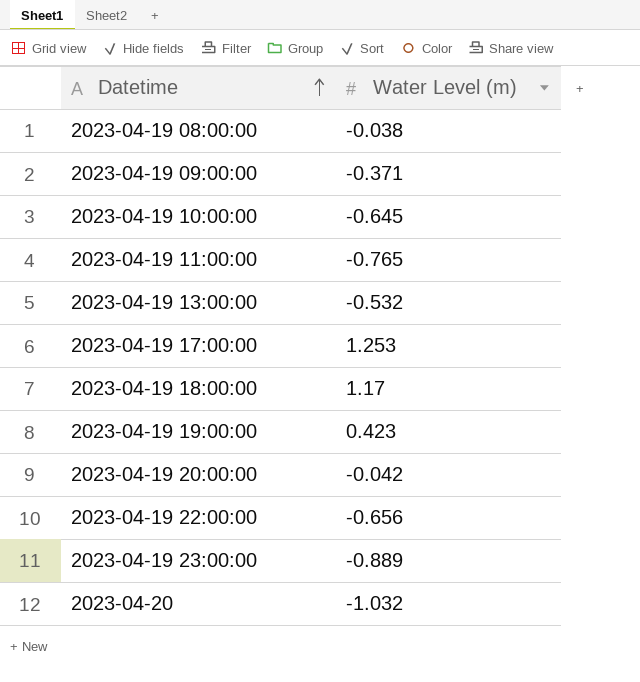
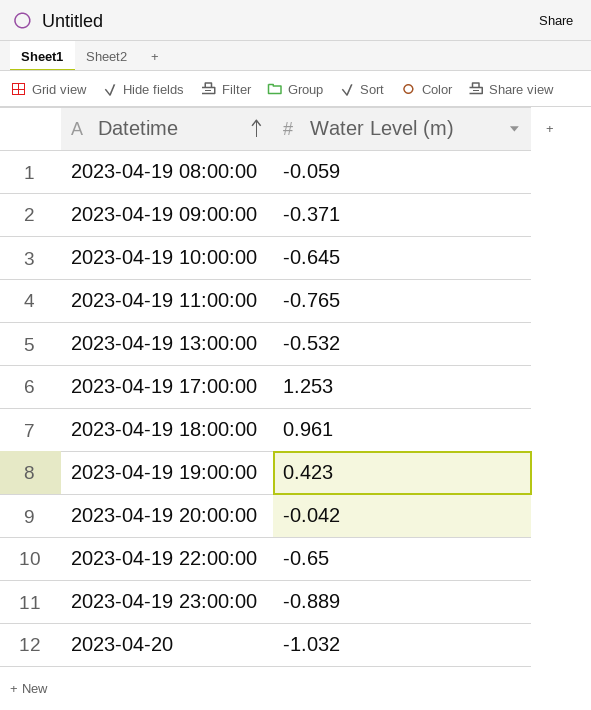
2023-04-19 08:00:00 | Water Level (m): -0.038 -> -0.059
2023-04-19 18:00:00 | Water Level (m): 1.17 -> 0.961
2023-04-19 22:00:00 | Water Level (m): -0.656 -> -0.65

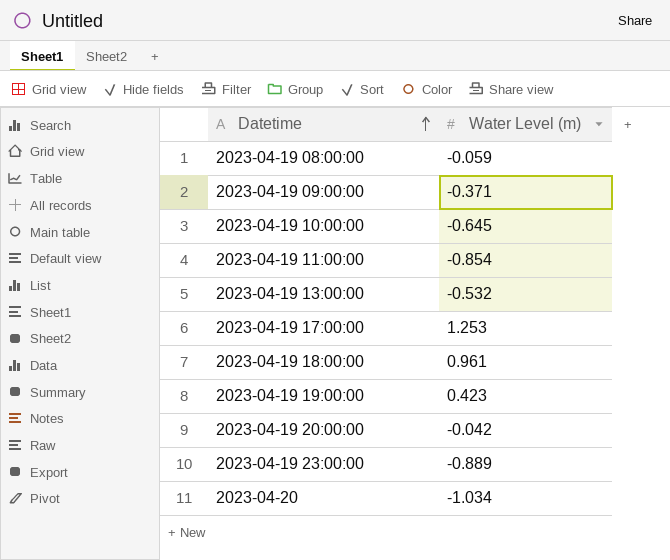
row 2023-04-19 22:00:00: -0.65 -> none
2023-04-19 11:00:00 | Water Level (m): -0.765 -> -0.854
2023-04-20 | Water Level (m): -1.032 -> -1.034

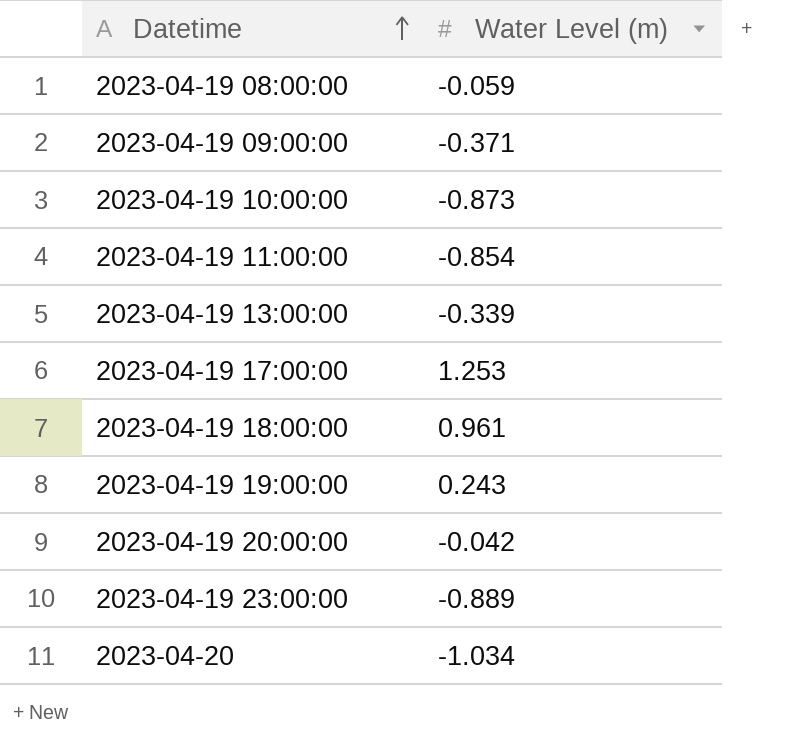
2023-04-19 10:00:00 | Water Level (m): -0.645 -> -0.873
2023-04-19 13:00:00 | Water Level (m): -0.532 -> -0.339
2023-04-19 19:00:00 | Water Level (m): 0.423 -> 0.243

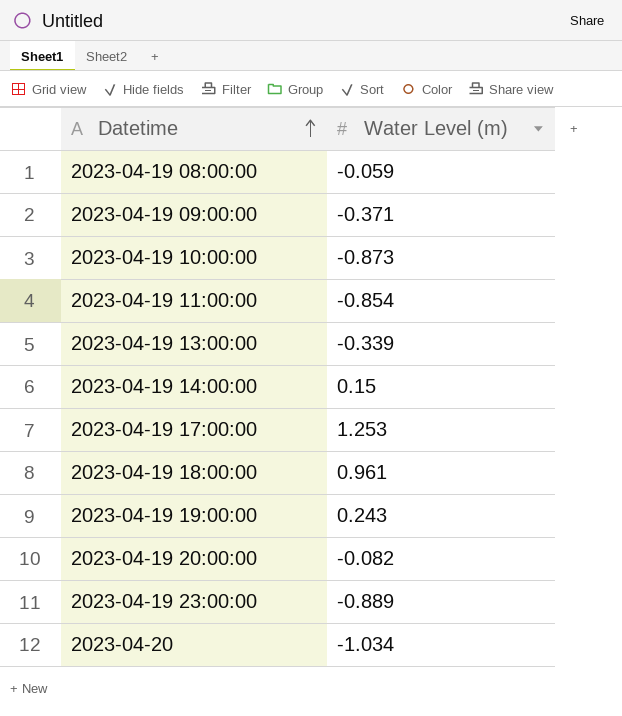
row 2023-04-19 14:00:00: none -> 0.15
2023-04-19 20:00:00 | Water Level (m): -0.042 -> -0.082

